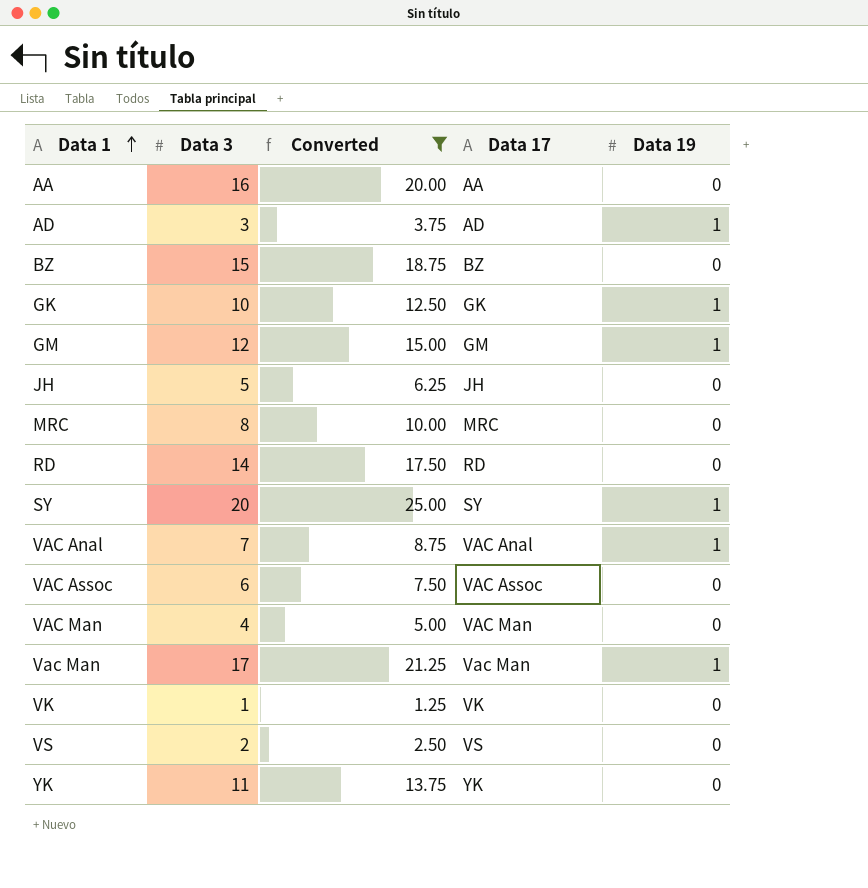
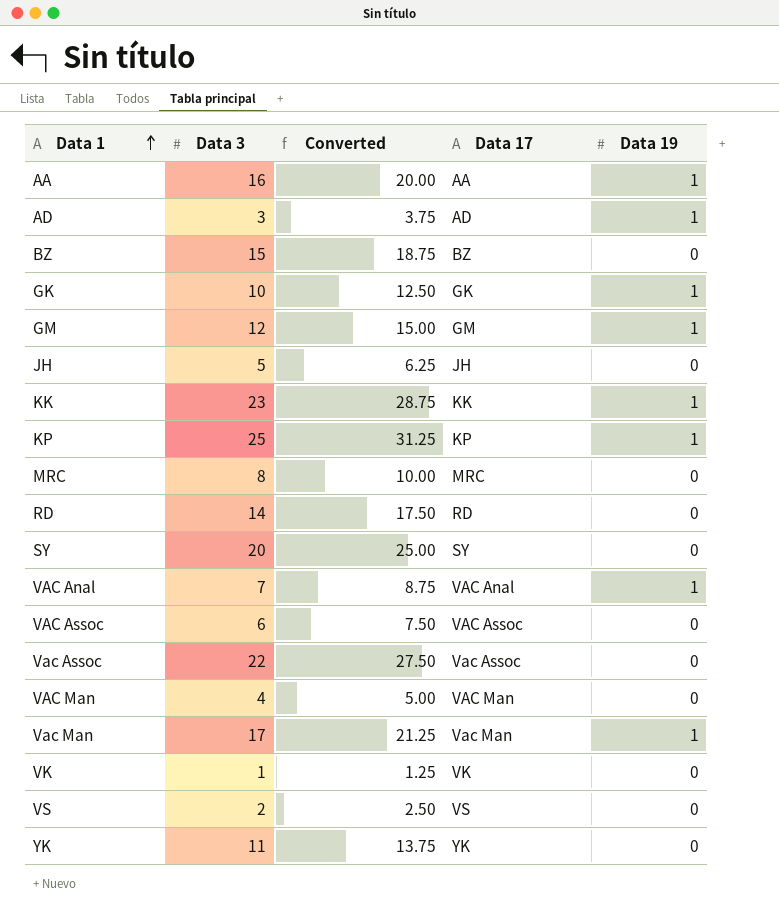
filter: Converted <= 25.00 -> none
AA | Data 19: 0 -> 1
SY | Data 19: 1 -> 0

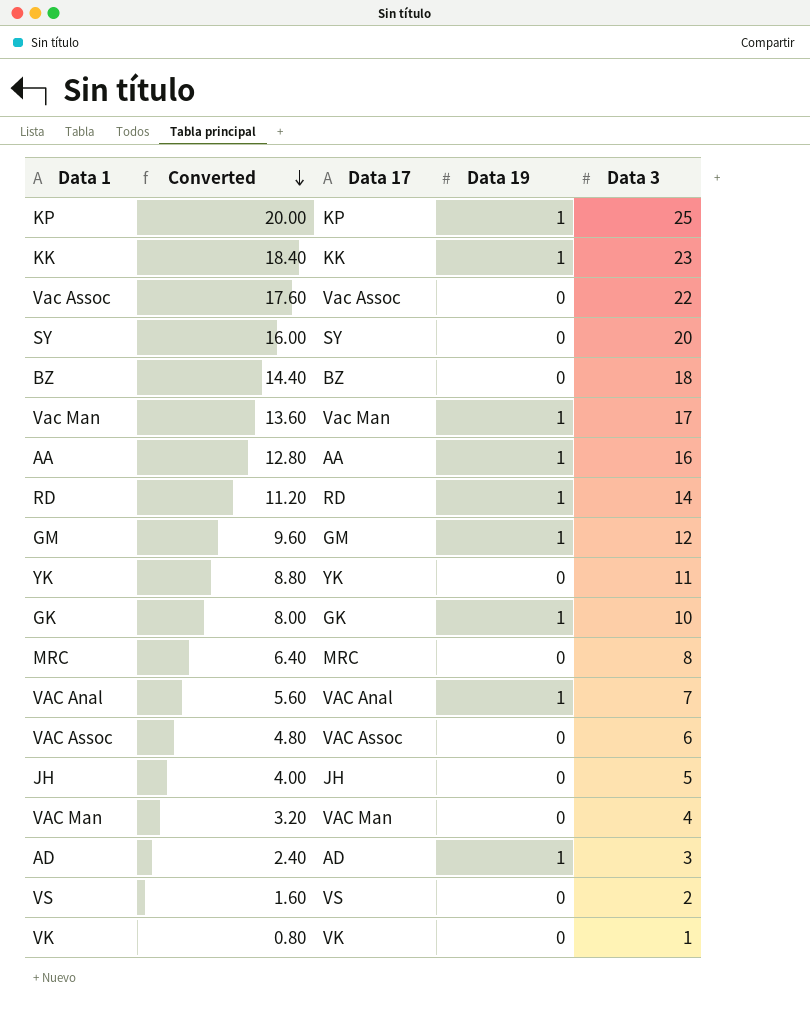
row order: Data 1 ascending -> Converted descending
column Converted | formula: [Data 3] * 1.25 -> [Data 3] * 0.8
column Data 3 | position: 2 -> 5
BZ | Data 3: 15 -> 18
RD | Data 19: 0 -> 1

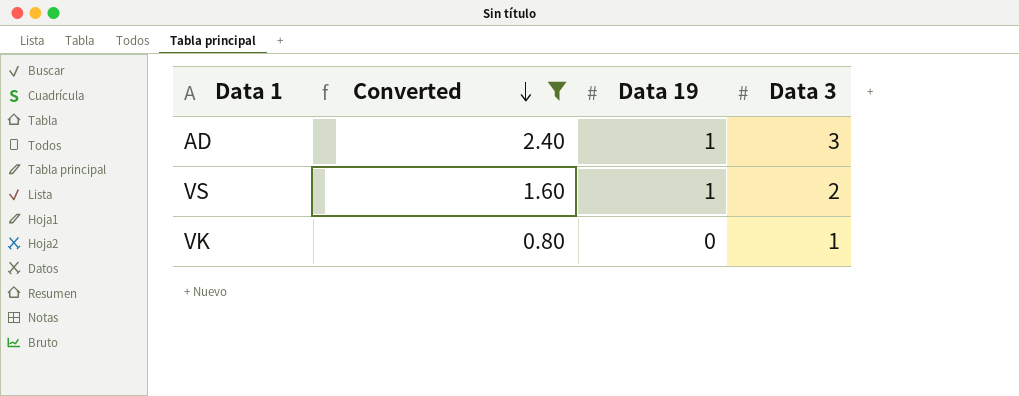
filter: none -> Converted <= 2.40
column Data 17 | position: 3 -> none
VS | Data 19: 0 -> 1

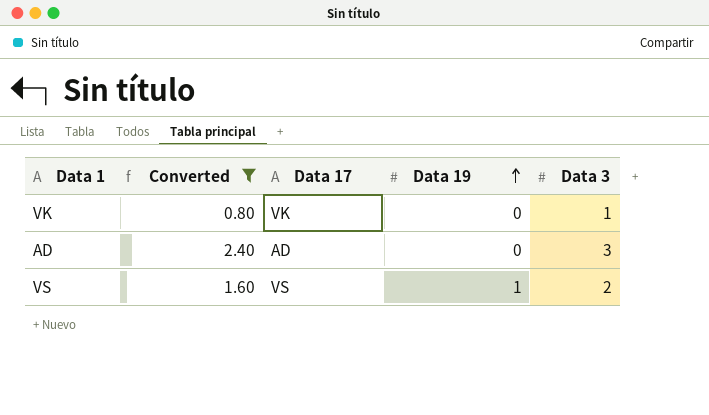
row order: Converted descending -> Data 19 ascending
column Data 17 | position: none -> 3
AD | Data 19: 1 -> 0

